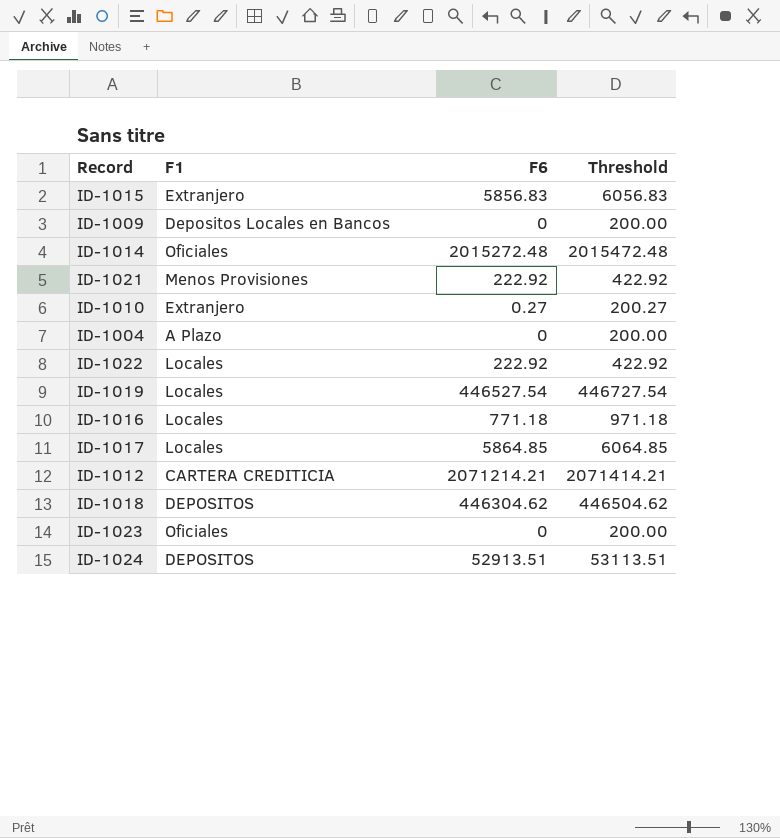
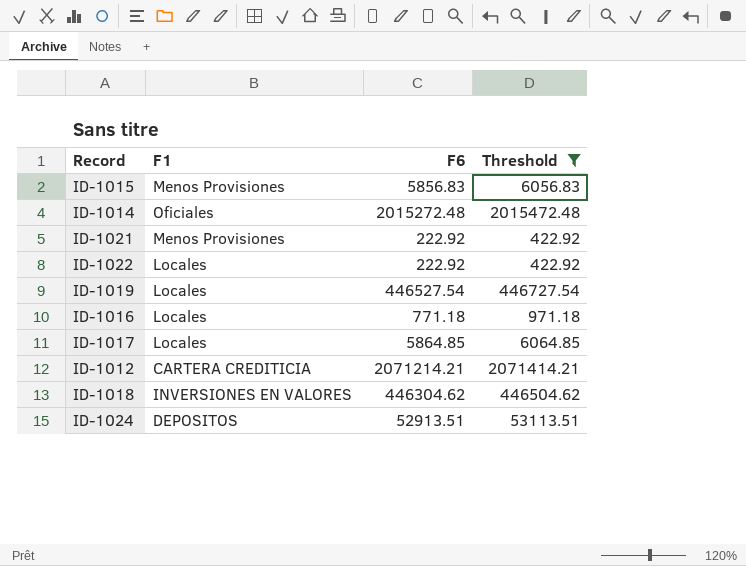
filter: none -> Threshold >= 422.92
ID-1015 | F1: Extranjero -> Menos Provisiones
ID-1018 | F1: DEPOSITOS -> INVERSIONES EN VALORES

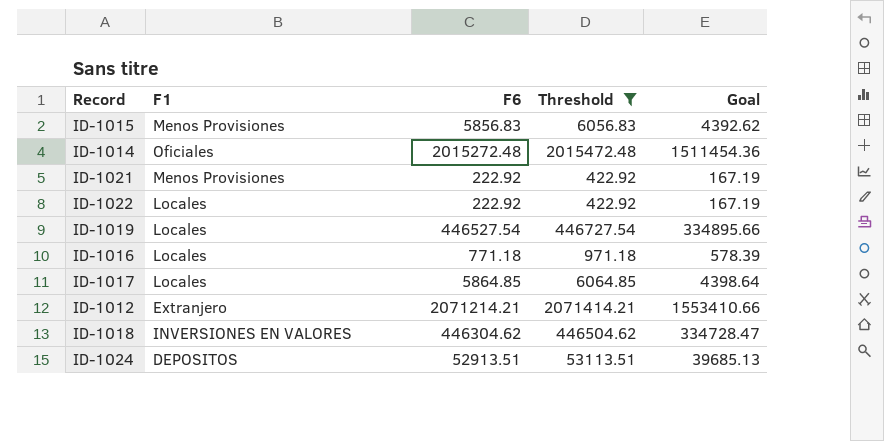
column Goal | formula: none -> [F6] * 0.75
ID-1012 | F1: CARTERA CREDITICIA -> Extranjero

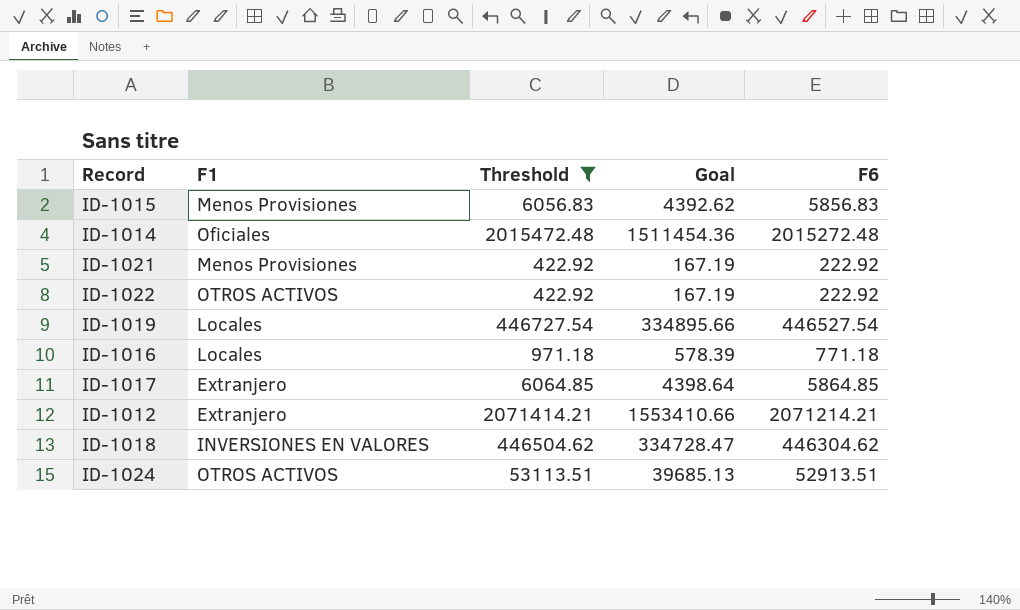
column F6 | position: 3 -> 5
ID-1022 | F1: Locales -> OTROS ACTIVOS
ID-1017 | F1: Locales -> Extranjero
ID-1024 | F1: DEPOSITOS -> OTROS ACTIVOS

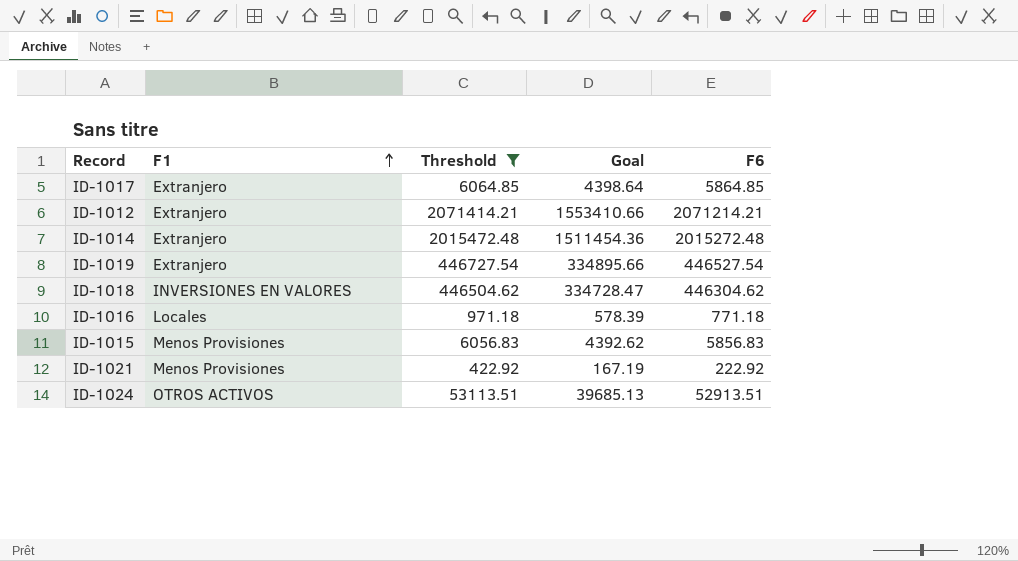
row order: none -> F1 ascending
row ID-1022: OTROS ACTIVOS | 422.92 | 167.19 | 222.92 -> none
ID-1014 | F1: Oficiales -> Extranjero
ID-1019 | F1: Locales -> Extranjero

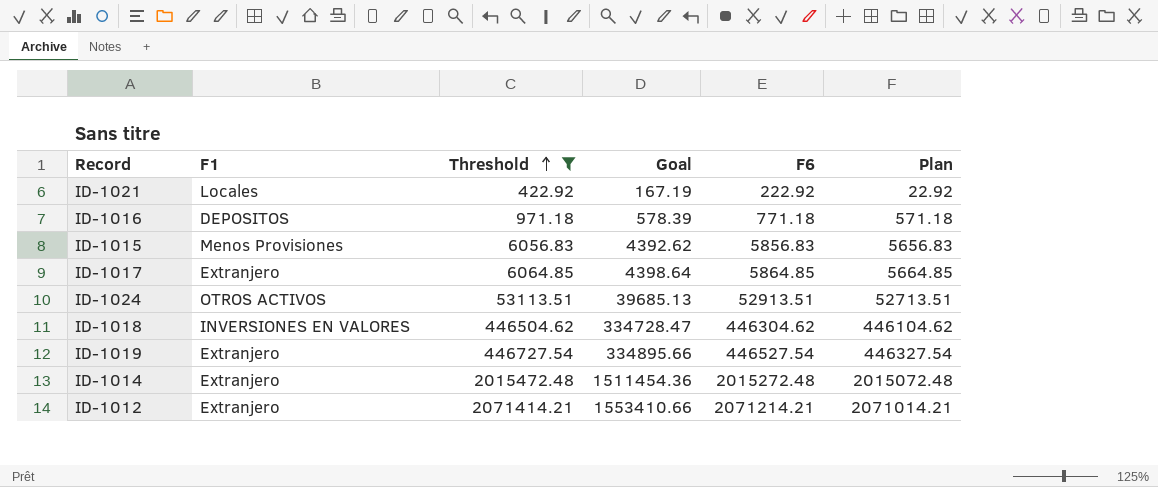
row order: F1 ascending -> Threshold ascending
column Plan | formula: none -> [F6] - 200
ID-1021 | F1: Menos Provisiones -> Locales
ID-1016 | F1: Locales -> DEPOSITOS

